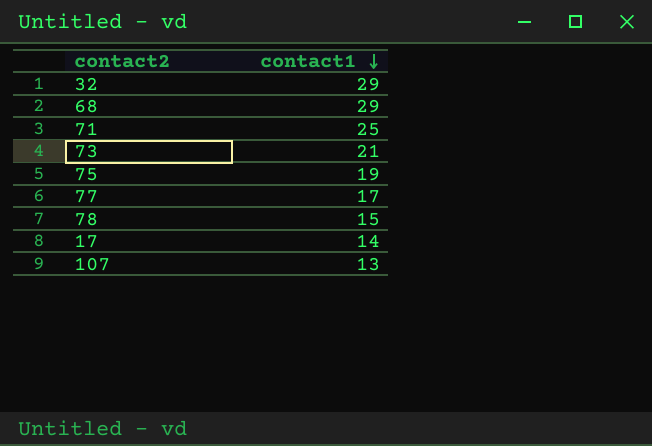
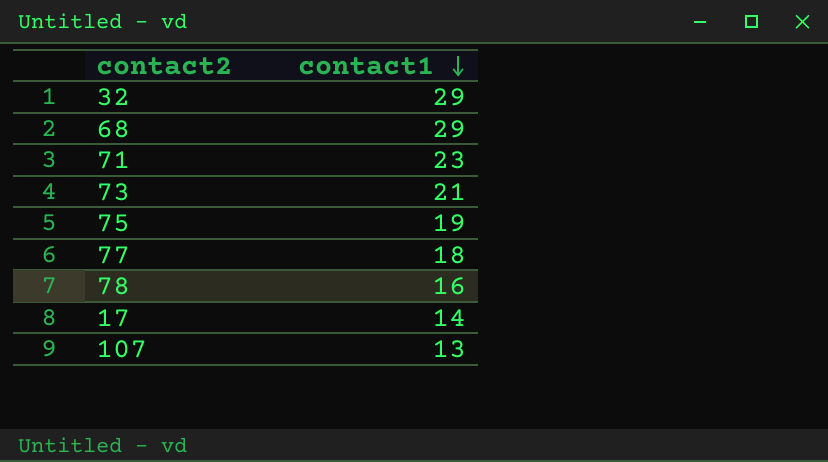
71 | contact1: 25 -> 23
77 | contact1: 17 -> 18
78 | contact1: 15 -> 16

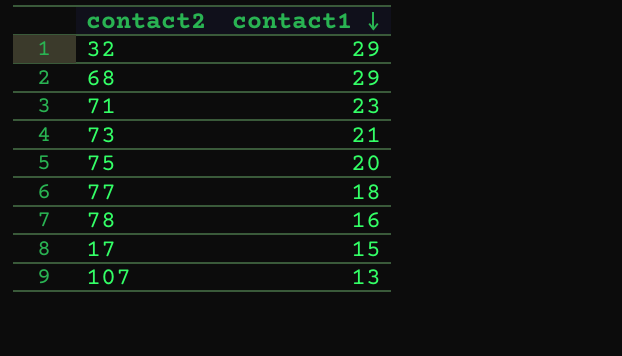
75 | contact1: 19 -> 20
17 | contact1: 14 -> 15

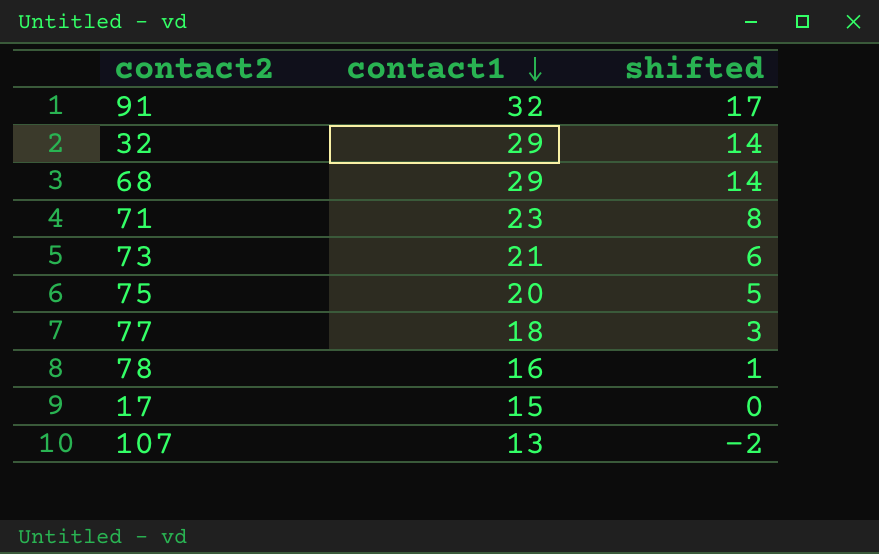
column shifted | formula: none -> [contact1] - 15
row 91: none -> 32 | 17

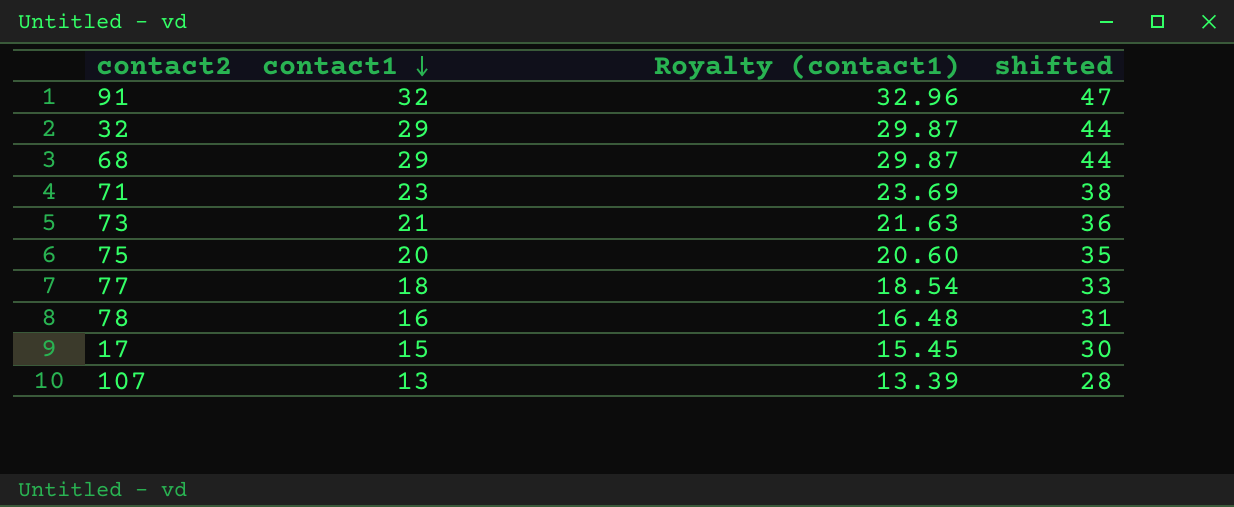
column Royalty (contact1) | formula: none -> [contact1] * 1.03
column shifted | formula: [contact1] - 15 -> [contact1] + 15

